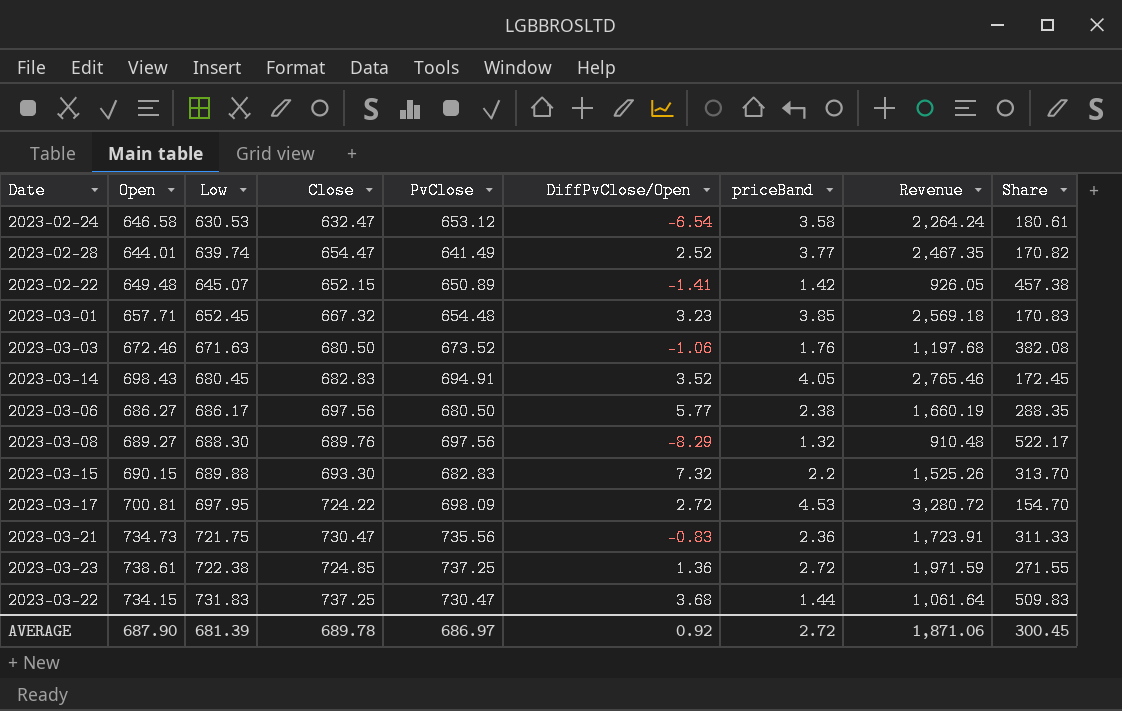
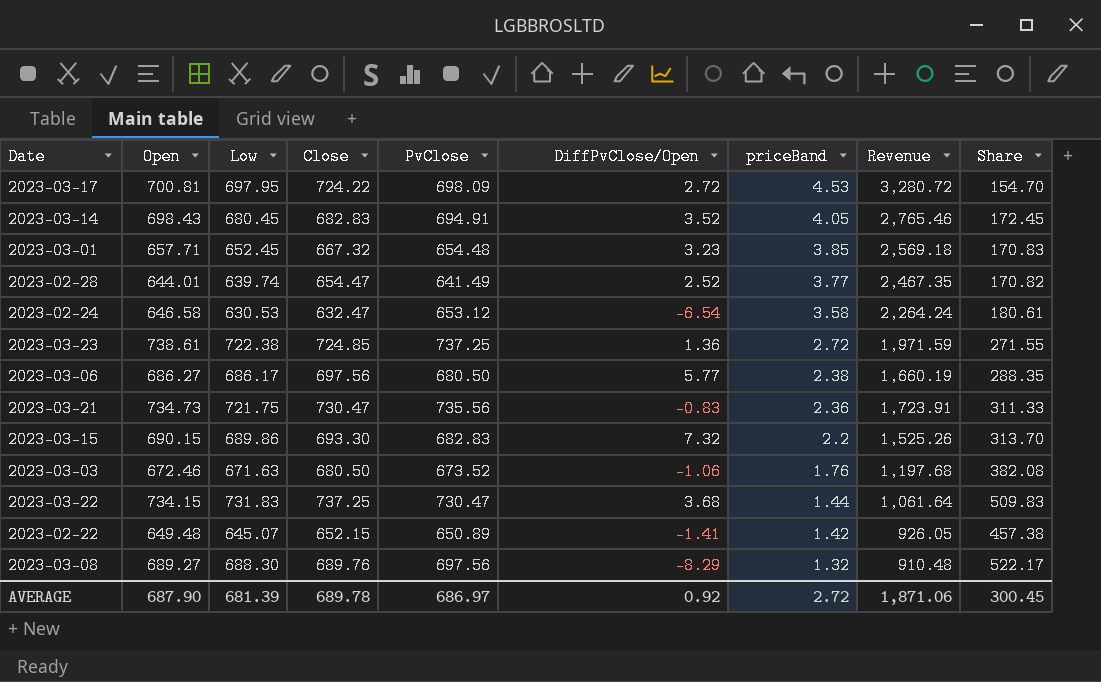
row order: Low ascending -> priceBand descending
2023-03-15 | Low: 689.88 -> 689.86

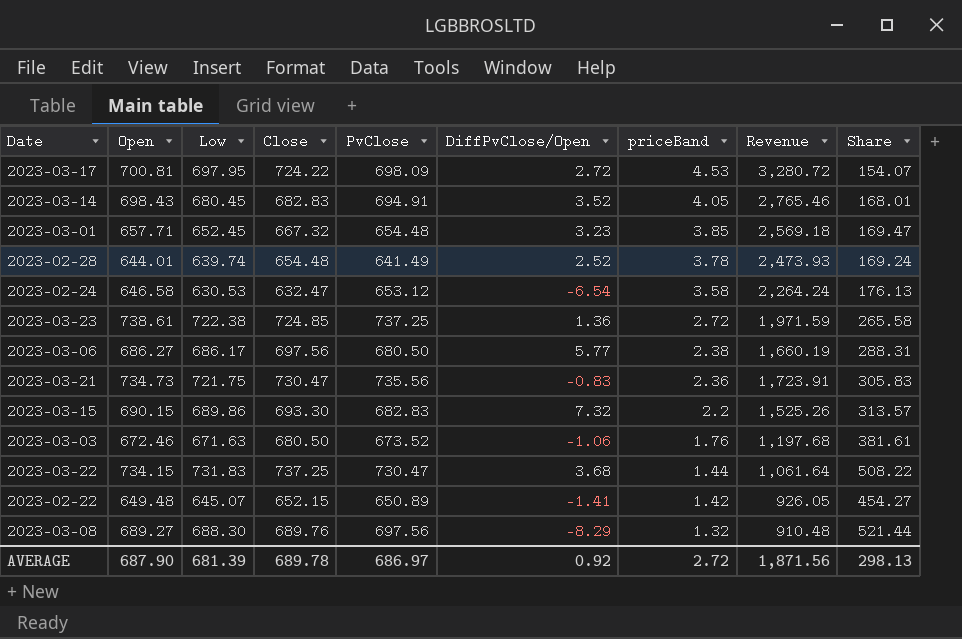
column Share | formula: [Open] / [priceBand] -> [Low] / [priceBand]
2023-02-28 | Close: 654.47 -> 654.48
2023-02-28 | priceBand: 3.77 -> 3.78
2023-02-28 | Revenue: 2,467.35 -> 2,473.93
AVERAGE | Revenue: 1,871.06 -> 1,871.56
AVERAGE | Share: 300.45 -> 298.13

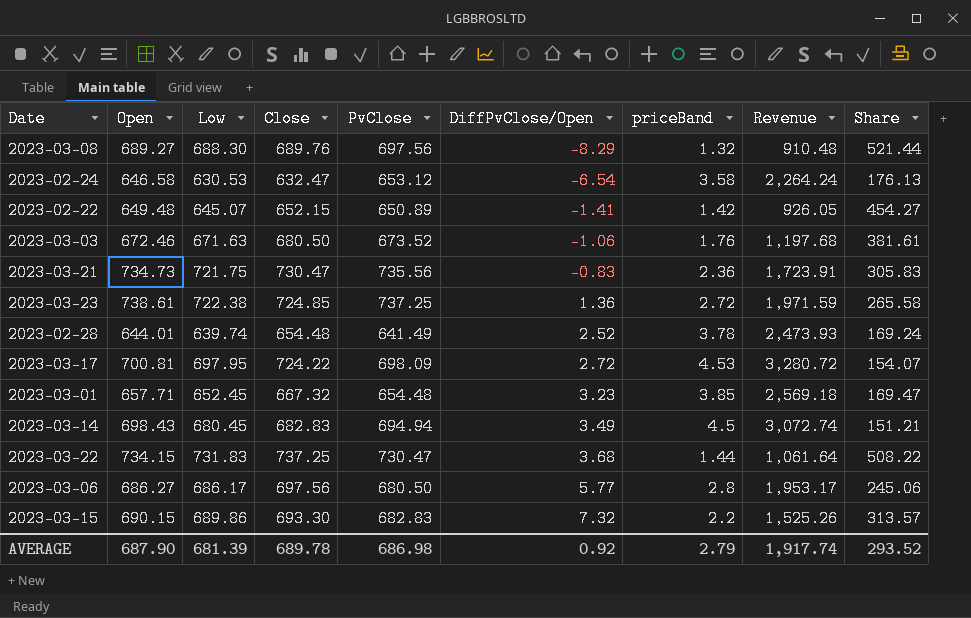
row order: priceBand descending -> DiffPvClose/Open ascending
2023-03-14 | PvClose: 694.91 -> 694.94
2023-03-14 | DiffPvClose/Open: 3.52 -> 3.49
2023-03-14 | priceBand: 4.05 -> 4.5
2023-03-14 | Revenue: 2,765.46 -> 3,072.74
2023-03-14 | Share: 168.01 -> 151.21
2023-03-06 | priceBand: 2.38 -> 2.8
2023-03-06 | Revenue: 1,660.19 -> 1,953.17
2023-03-06 | Share: 288.31 -> 245.06
AVERAGE | PvClose: 686.97 -> 686.98
AVERAGE | priceBand: 2.72 -> 2.79
AVERAGE | Revenue: 1,871.56 -> 1,917.74
AVERAGE | Share: 298.13 -> 293.52

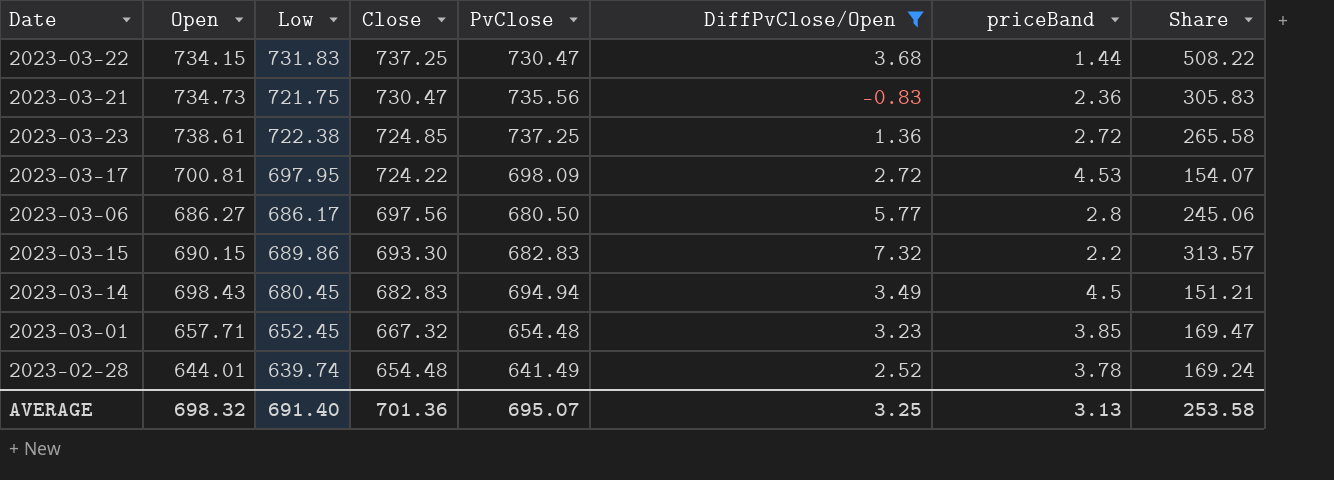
filter: none -> DiffPvClose/Open >= -0.83
row order: DiffPvClose/Open ascending -> Close descending
column Revenue | formula: [Close] * [priceBand] -> none
AVERAGE | Open: 687.90 -> 698.32
AVERAGE | Low: 681.39 -> 691.40
AVERAGE | Close: 689.78 -> 701.36
AVERAGE | PvClose: 686.98 -> 695.07
AVERAGE | DiffPvClose/Open: 0.92 -> 3.25
AVERAGE | priceBand: 2.79 -> 3.13
AVERAGE | Share: 293.52 -> 253.58

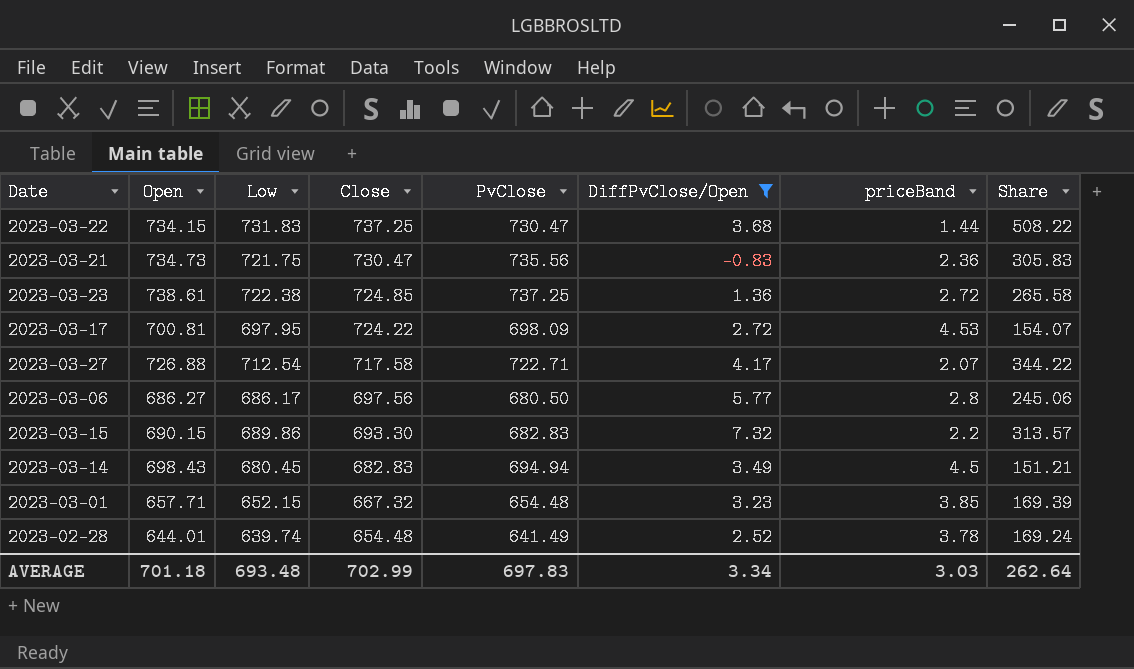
row 2023-03-27: none -> 726.88 | 712.54 | 717.58 | 722.71 | 4.17 | 2.07 | 344.22
2023-03-01 | Low: 652.45 -> 652.15
2023-03-01 | Share: 169.47 -> 169.39
AVERAGE | Open: 698.32 -> 701.18
AVERAGE | Low: 691.40 -> 693.48
AVERAGE | Close: 701.36 -> 702.99
AVERAGE | PvClose: 695.07 -> 697.83
AVERAGE | DiffPvClose/Open: 3.25 -> 3.34
AVERAGE | priceBand: 3.13 -> 3.03
AVERAGE | Share: 253.58 -> 262.64

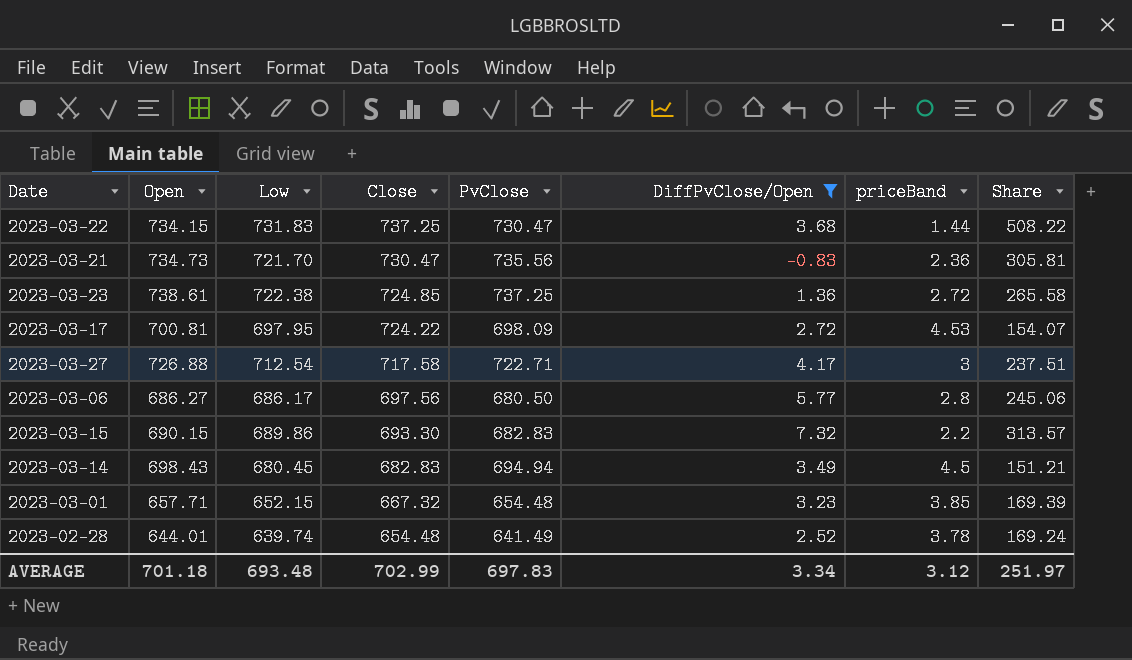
2023-03-21 | Low: 721.75 -> 721.70
2023-03-21 | Share: 305.83 -> 305.81
2023-03-27 | priceBand: 2.07 -> 3
2023-03-27 | Share: 344.22 -> 237.51
AVERAGE | priceBand: 3.03 -> 3.12
AVERAGE | Share: 262.64 -> 251.97

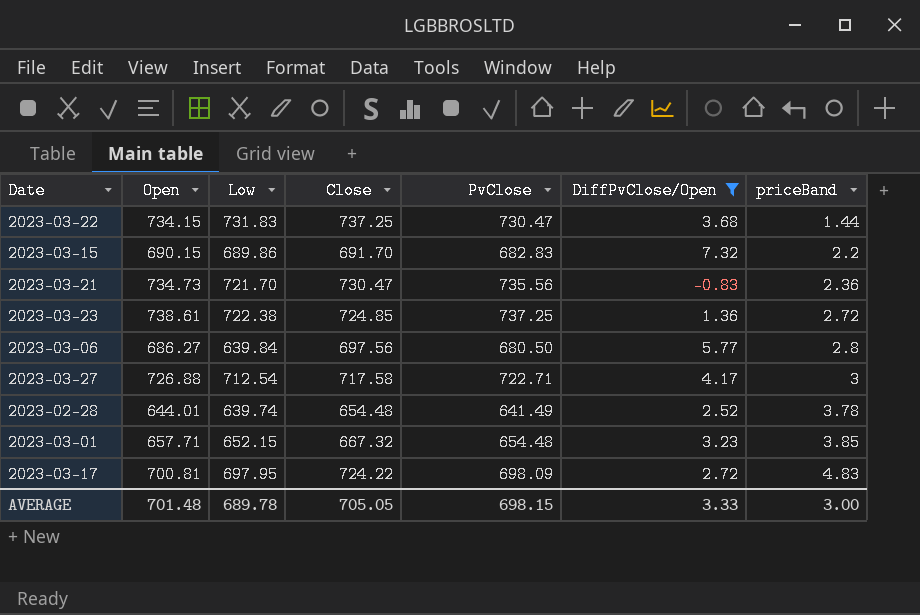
row order: Close descending -> priceBand ascending
column Share | formula: [Low] / [priceBand] -> none
row 2023-03-14: 698.43 | 680.45 | 682.83 | 694.94 | 3.49 | 4.5 | 151.21 -> none
2023-03-15 | Close: 693.30 -> 691.70
2023-03-06 | Low: 686.17 -> 639.84
2023-03-17 | priceBand: 4.53 -> 4.83
AVERAGE | Open: 701.18 -> 701.48
AVERAGE | Low: 693.48 -> 689.78
AVERAGE | Close: 702.99 -> 705.05
AVERAGE | PvClose: 697.83 -> 698.15
AVERAGE | DiffPvClose/Open: 3.34 -> 3.33
AVERAGE | priceBand: 3.12 -> 3.00

